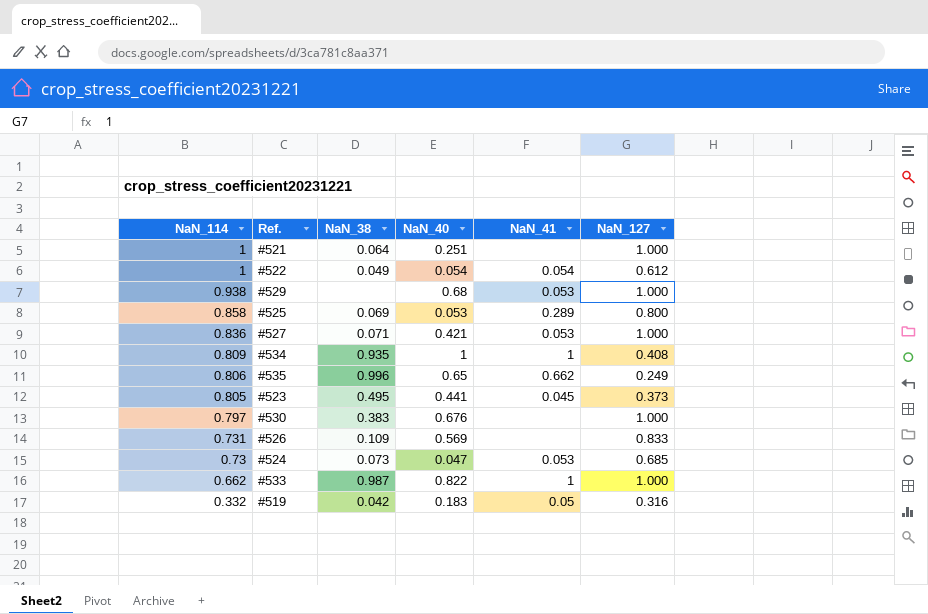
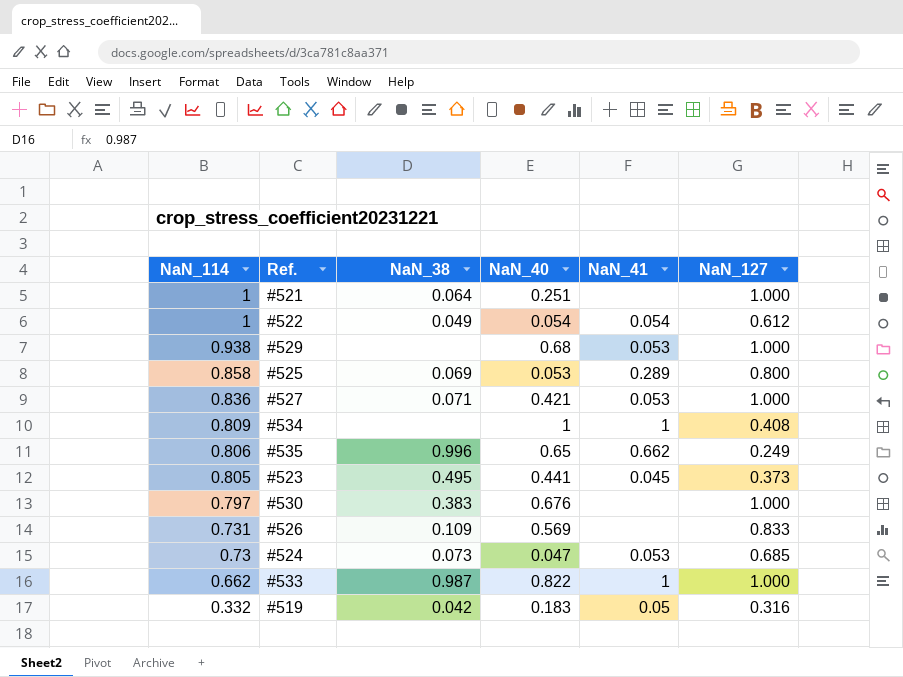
#534 | NaN_38: 0.935 -> none

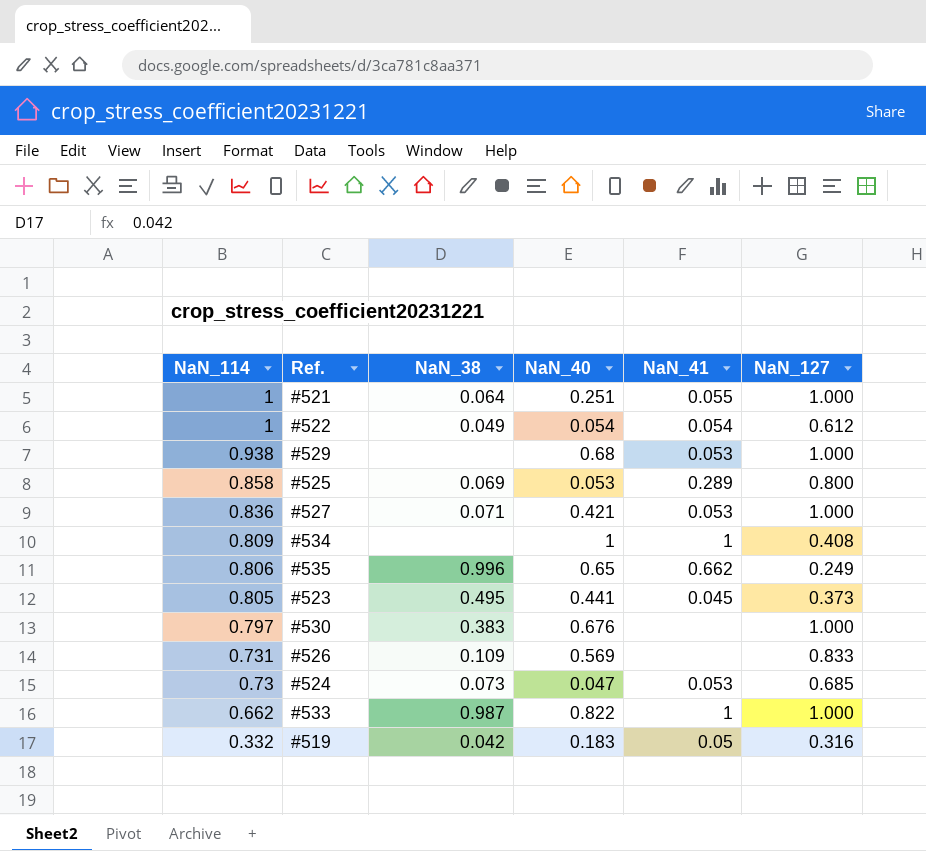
#521 | NaN_41: none -> 0.055

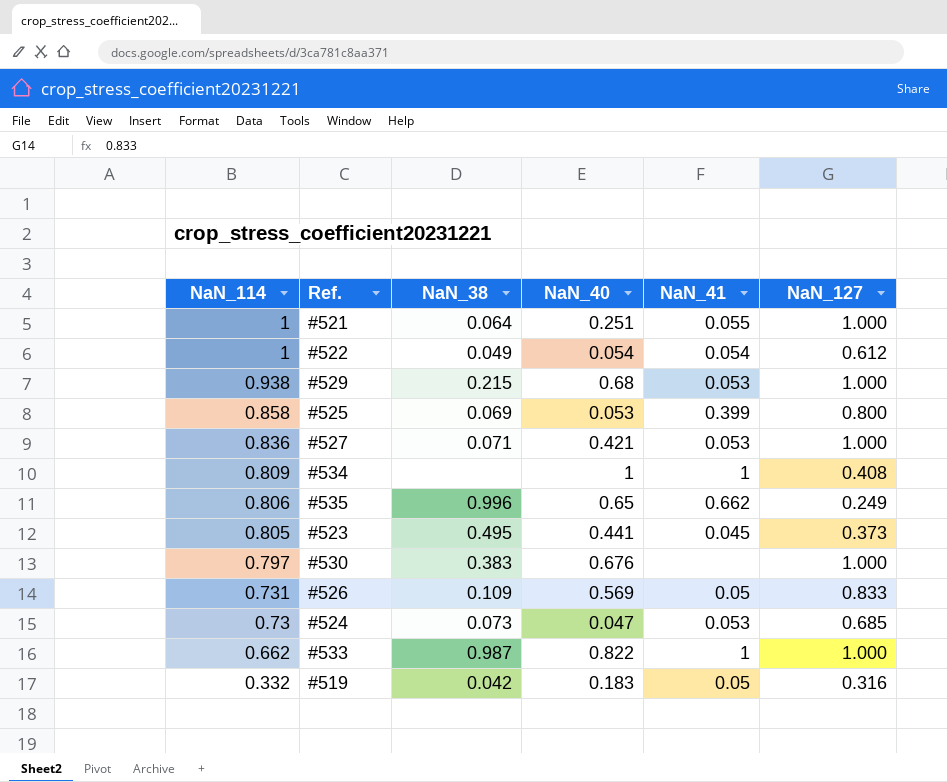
#529 | NaN_38: none -> 0.215
#525 | NaN_41: 0.289 -> 0.399
#526 | NaN_41: none -> 0.05

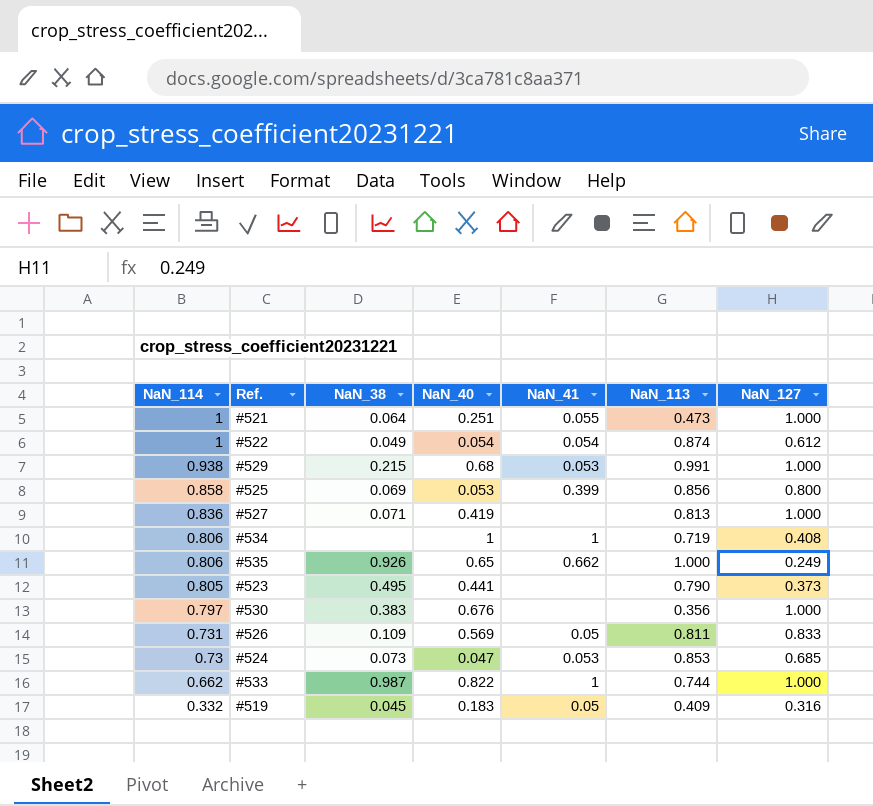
column NaN_113 | position: none -> 6
#527 | NaN_40: 0.421 -> 0.419
#527 | NaN_41: 0.053 -> none
#534 | NaN_114: 0.809 -> 0.806
#535 | NaN_38: 0.996 -> 0.926
#523 | NaN_41: 0.045 -> none
#519 | NaN_38: 0.042 -> 0.045

